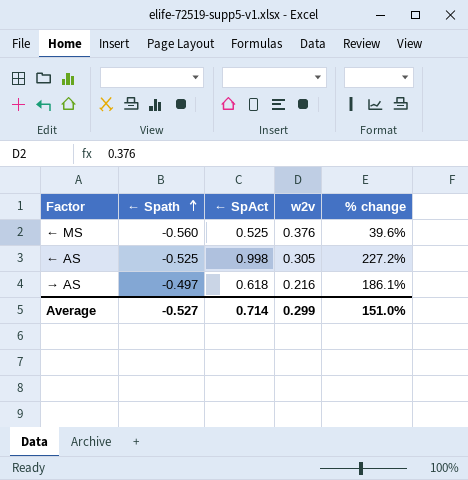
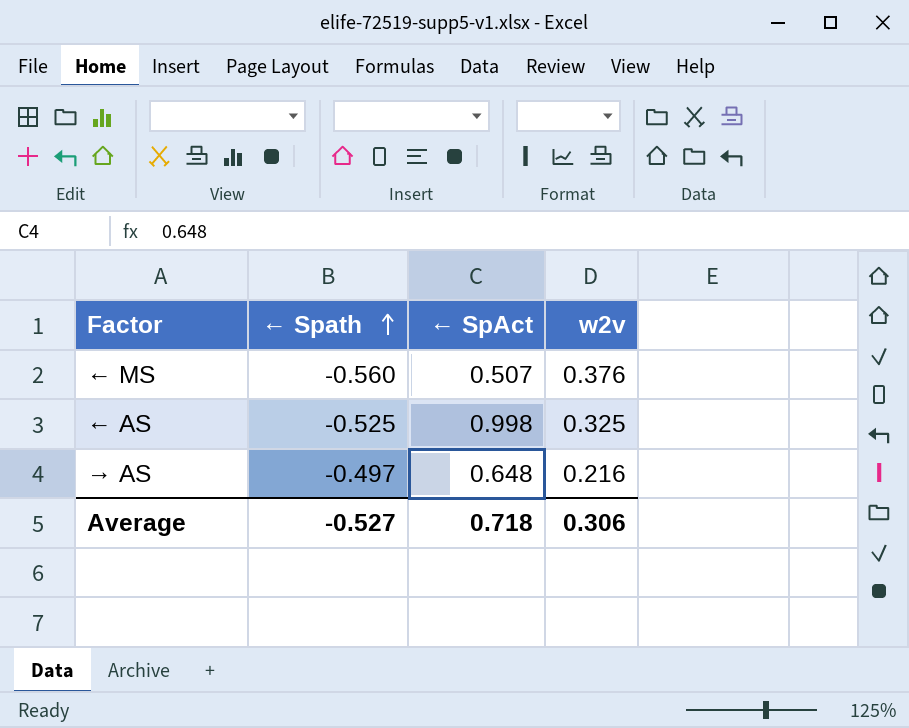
column % change | formula: ([← SpAct] - [w2v]) / [w2v] -> none
← MS | ← SpAct: 0.525 -> 0.507
← AS | w2v: 0.305 -> 0.325
→ AS | ← SpAct: 0.618 -> 0.648
Average | ← SpAct: 0.714 -> 0.718
Average | w2v: 0.299 -> 0.306

